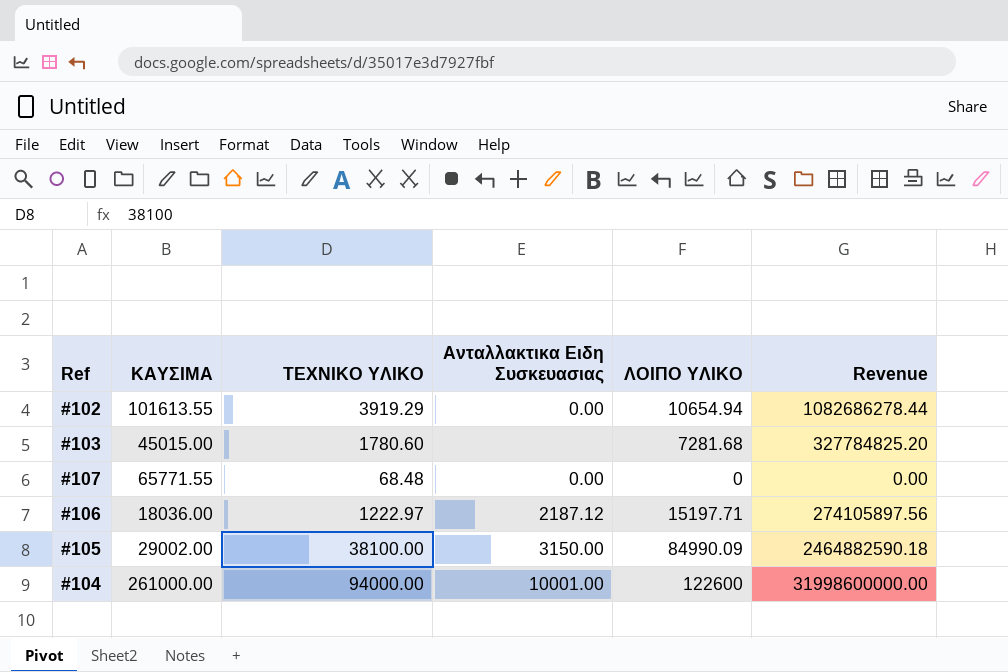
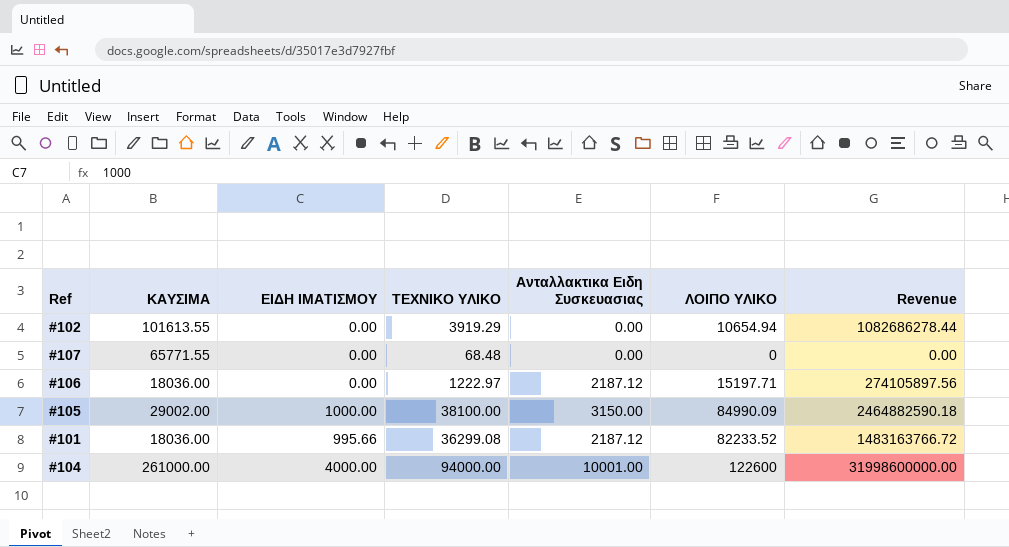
column ΕΙΔΗ ΙΜΑΤΙΣΜΟΥ | position: none -> 3
row #103: 45015.00 | 1780.60 | none | 7281.68 | 327784825.20 -> none
row #101: none -> 18036.00 | 995.66 | 36299.08 | 2187.12 | 82233.52 | 1483163766.72

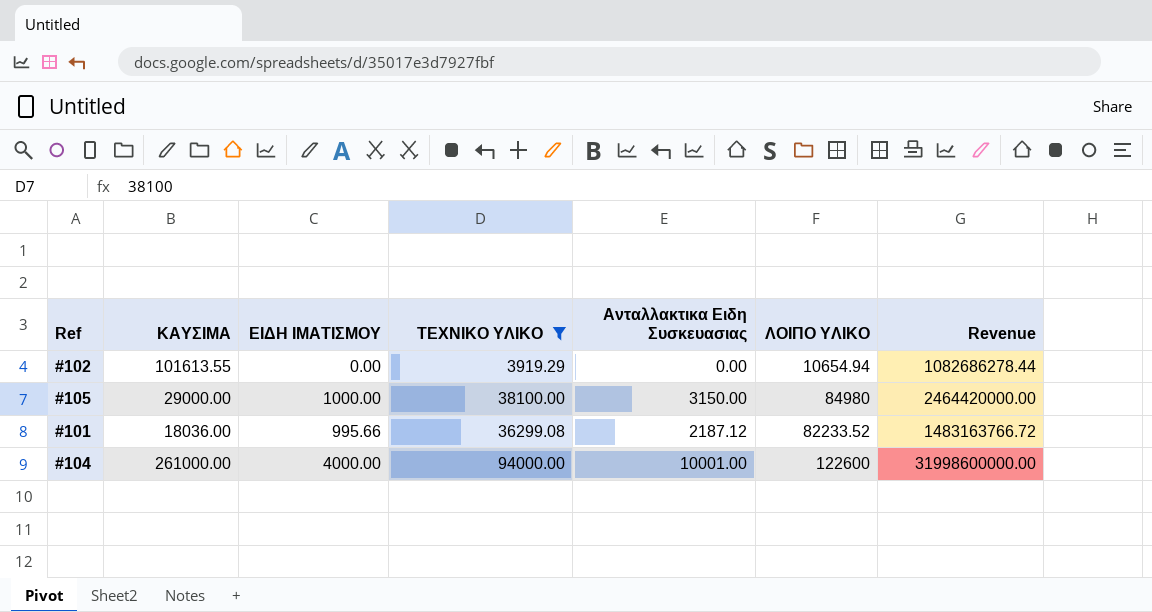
filter: none -> ΤΕΧΝΙΚΟ ΥΛΙΚΟ >= 3919.29
#105 | ΚΑΥΣΙΜΑ: 29002.00 -> 29000.00
#105 | ΛΟΙΠΟ ΥΛΙΚΟ: 84990.09 -> 84980
#105 | Revenue: 2464882590.18 -> 2464420000.00

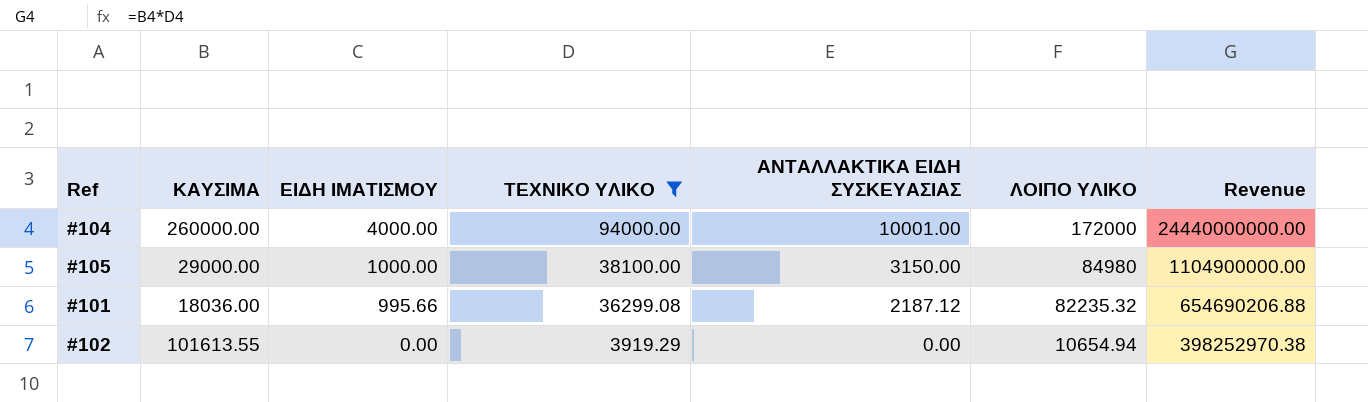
row order: none -> ΕΙΔΗ ΙΜΑΤΙΣΜΟΥ descending
column name: Ανταλλακτικα Ειδη Συσκευασιας -> ΑΝΤΑΛΛΑΚΤΙΚΑ ΕΙΔΗ ΣΥΣΚΕΥΑΣΙΑΣ
column Revenue | formula: [ΚΑΥΣΙΜΑ] * [ΛΟΙΠΟ ΥΛΙΚΟ] -> [ΚΑΥΣΙΜΑ] * [ΤΕΧΝΙΚΟ ΥΛΙΚΟ]
#104 | ΚΑΥΣΙΜΑ: 261000.00 -> 260000.00
#104 | ΛΟΙΠΟ ΥΛΙΚΟ: 122600 -> 172000
#101 | ΛΟΙΠΟ ΥΛΙΚΟ: 82233.52 -> 82235.32

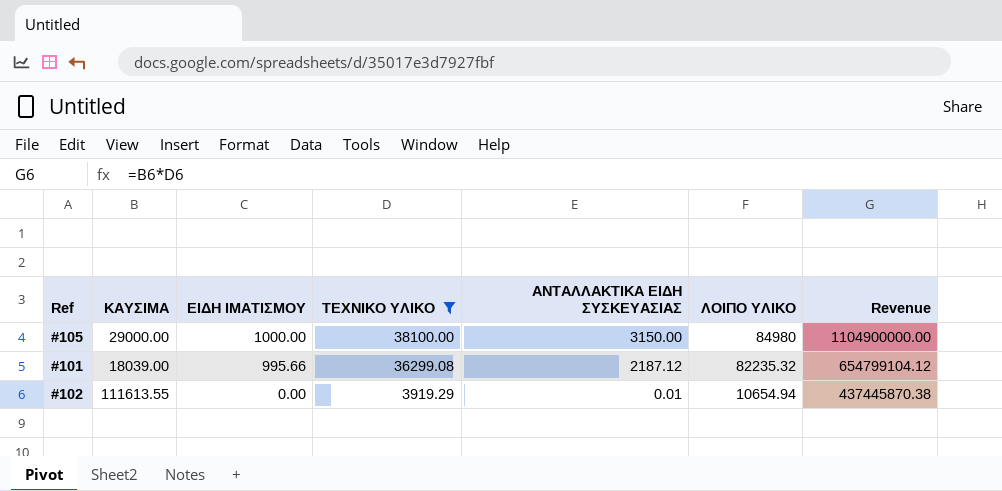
row #104: 260000.00 | 4000.00 | 94000.00 | 10001.00 | 172000 | 24440000000.00 -> none
#101 | ΚΑΥΣΙΜΑ: 18036.00 -> 18039.00
#101 | Revenue: 654690206.88 -> 654799104.12
#102 | ΚΑΥΣΙΜΑ: 101613.55 -> 111613.55
#102 | ΑΝΤΑΛΛΑΚΤΙΚΑ ΕΙΔΗ ΣΥΣΚΕΥΑΣΙΑΣ: 0.00 -> 0.01
#102 | Revenue: 398252970.38 -> 437445870.38

